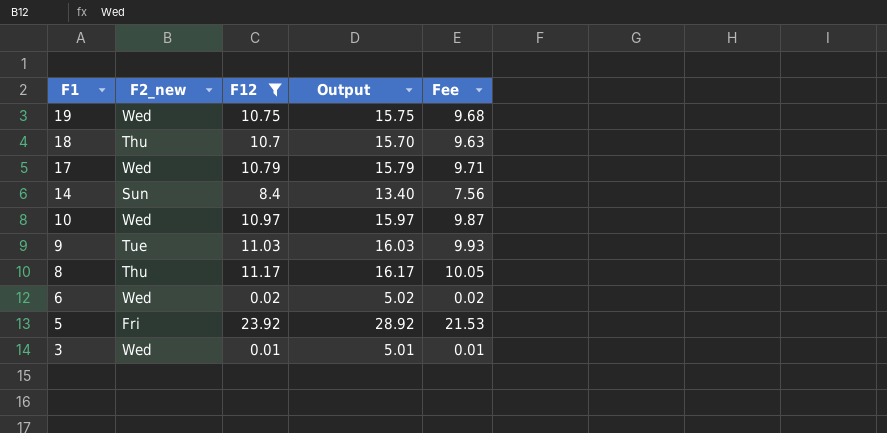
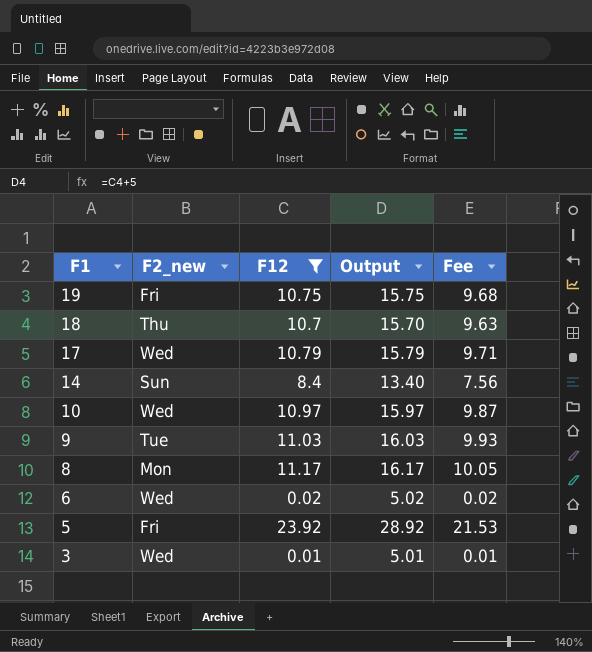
19 | F2_new: Wed -> Fri
8 | F2_new: Thu -> Mon

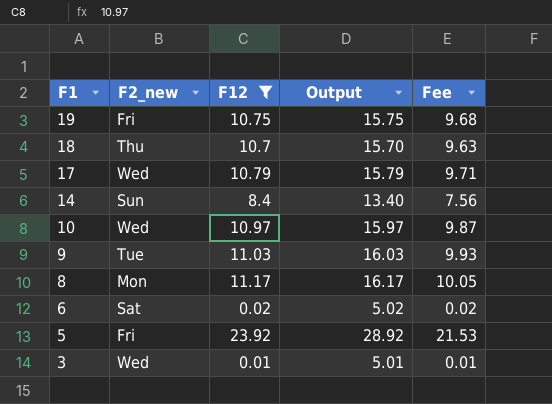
6 | F2_new: Wed -> Sat

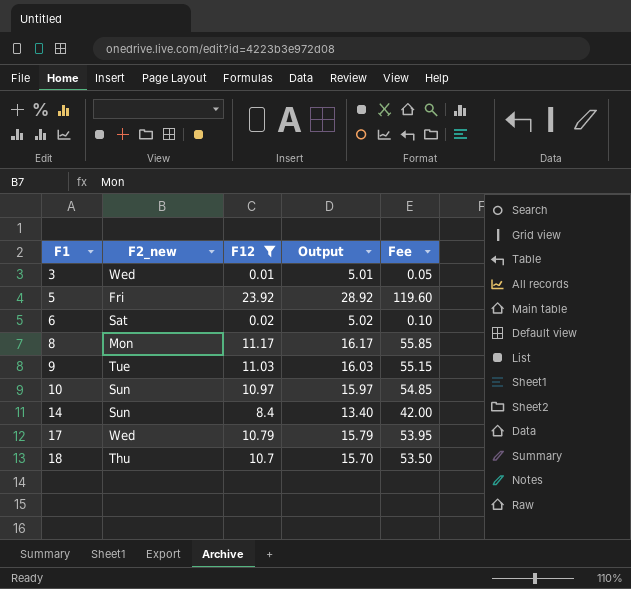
row order: F1 descending -> F1 ascending
column Fee | formula: [F12] * 0.9 -> [F12] * 5
row 19: Fri | 10.75 | 15.75 | 9.68 -> none
10 | F2_new: Wed -> Sun

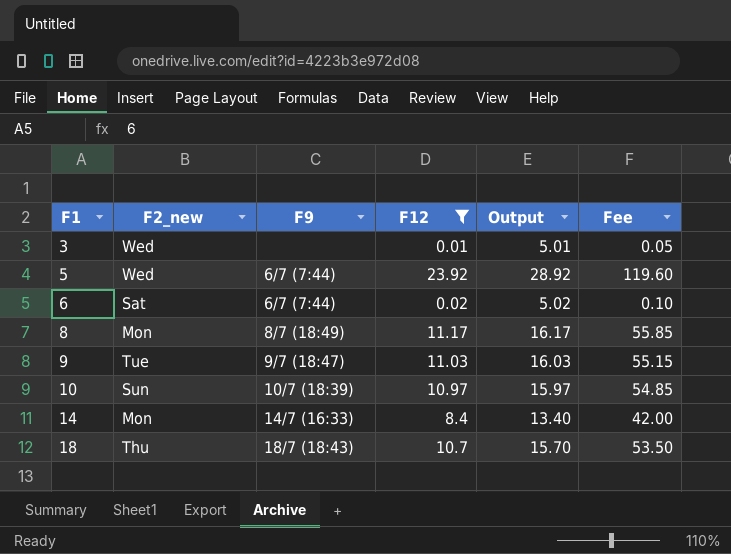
column F9 | position: none -> 3
row 17: Wed | 10.79 | 15.79 | 53.95 -> none
5 | F2_new: Fri -> Wed
14 | F2_new: Sun -> Mon

